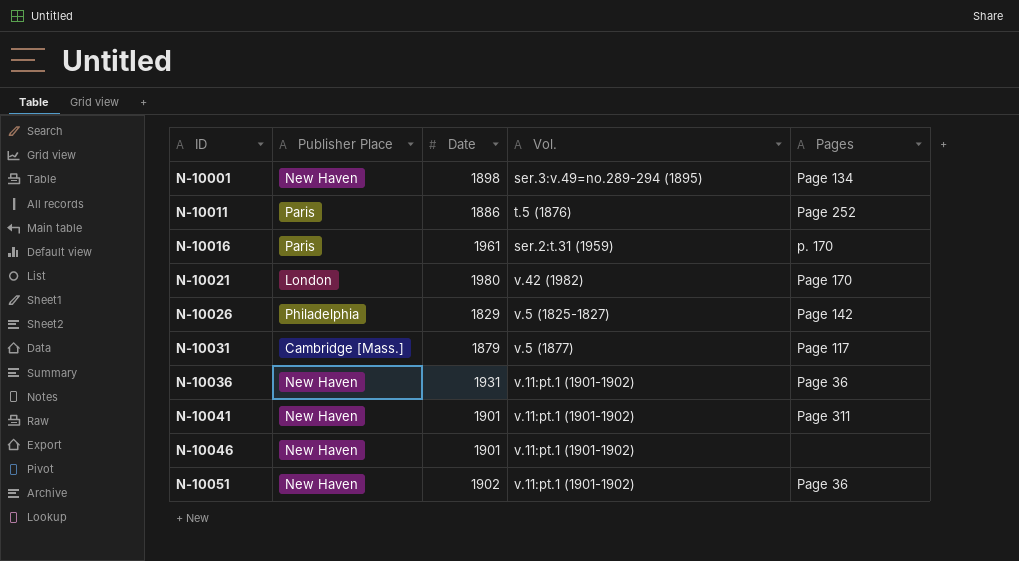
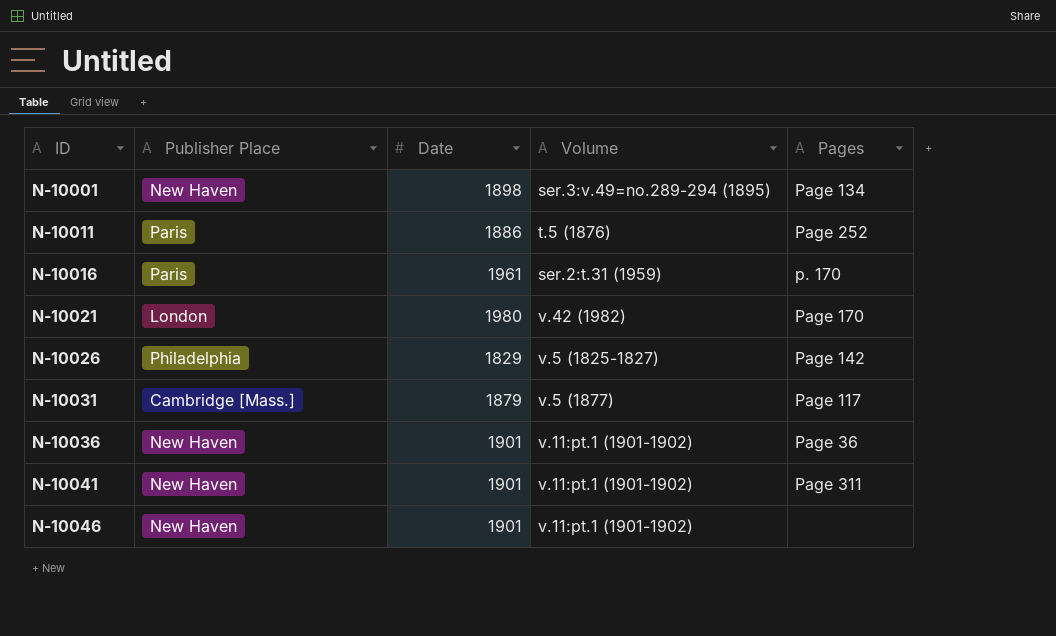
column name: Vol. -> Volume
row N-10051: New Haven | 1902 | v.11:pt.1 (1901-1902) | Page 36 -> none
N-10036 | Date: 1931 -> 1901

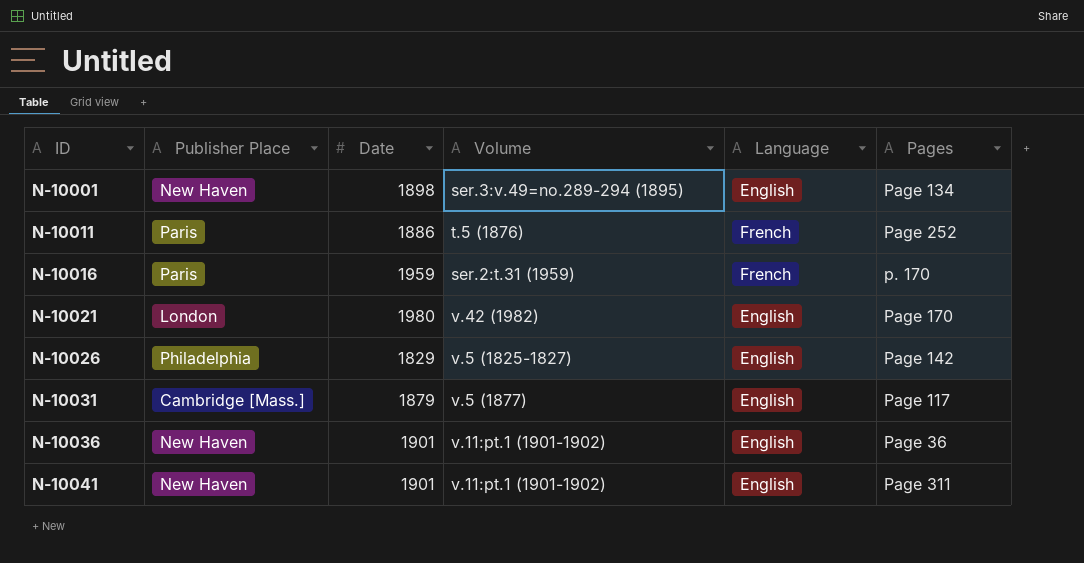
column Language | position: none -> 5
row N-10046: New Haven | 1901 | v.11:pt.1 (1901-1902) | none -> none
N-10016 | Date: 1961 -> 1959

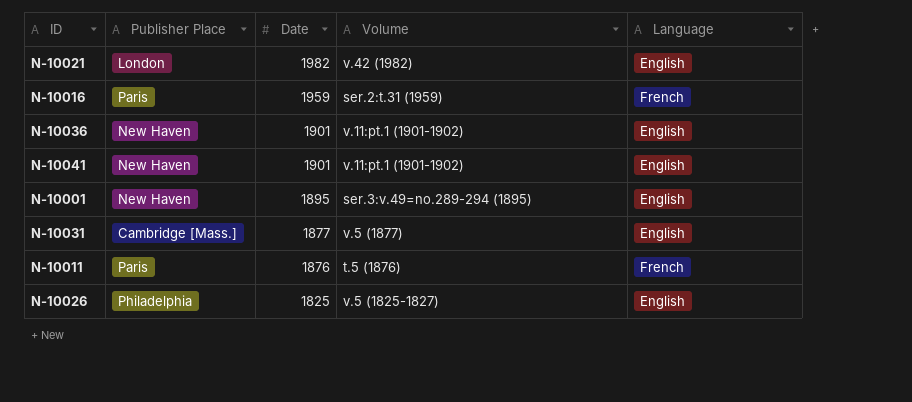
row order: ID ascending -> Date descending
column Pages | position: 6 -> none
N-10021 | Date: 1980 -> 1982
N-10001 | Date: 1898 -> 1895
N-10031 | Date: 1879 -> 1877
N-10011 | Date: 1886 -> 1876
N-10026 | Date: 1829 -> 1825

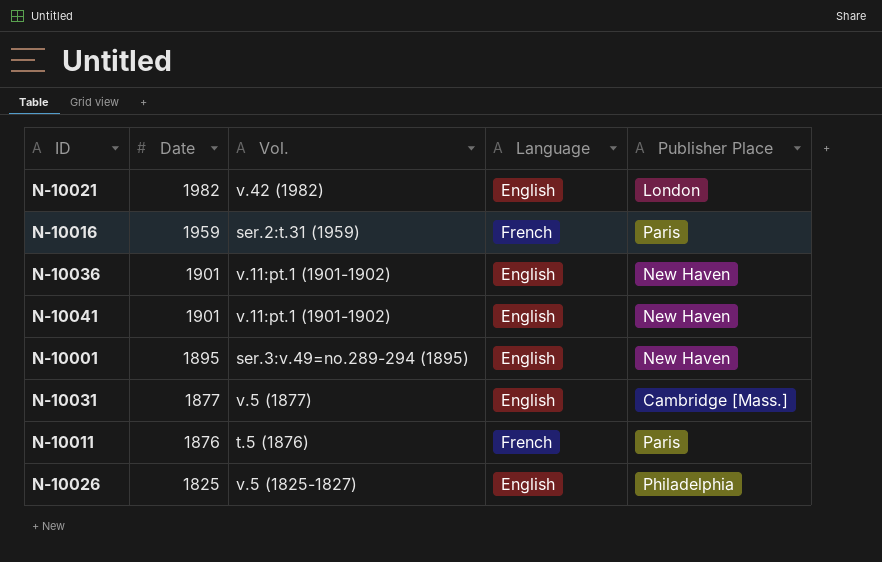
column name: Volume -> Vol.
column Publisher Place | position: 2 -> 5

